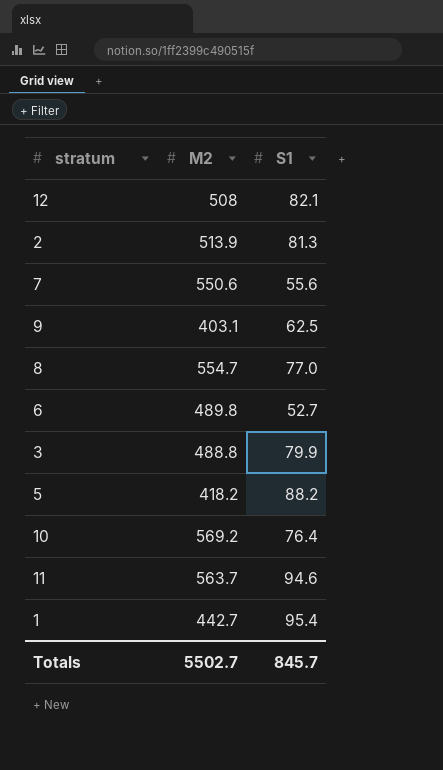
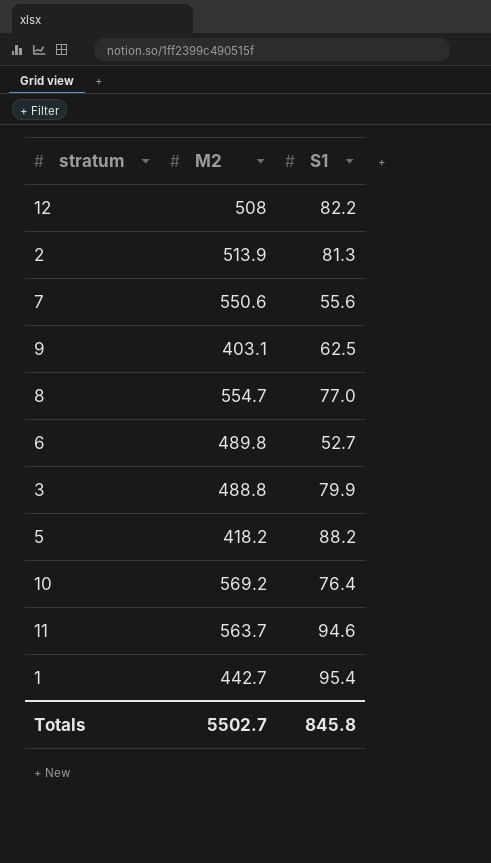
12 | S1: 82.1 -> 82.2
Totals | S1: 845.7 -> 845.8

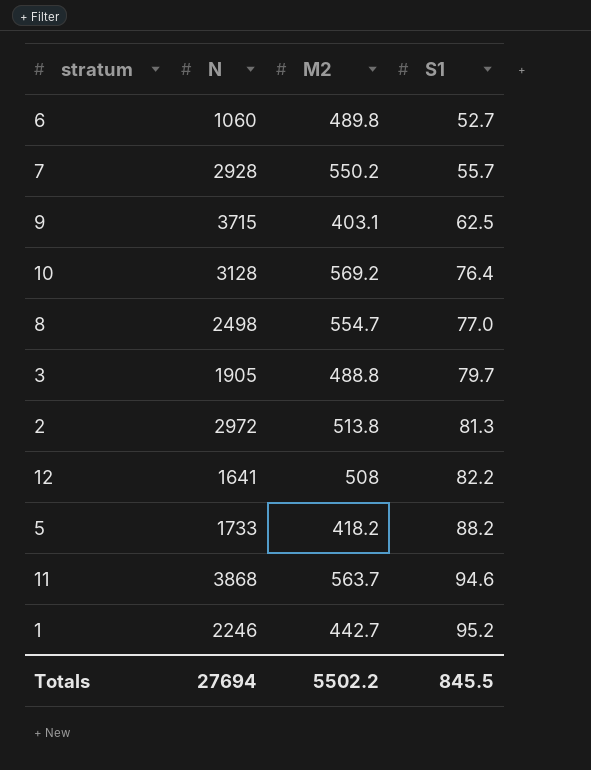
row order: none -> S1 ascending
column N | position: none -> 2
7 | M2: 550.6 -> 550.2
7 | S1: 55.6 -> 55.7
3 | S1: 79.9 -> 79.7
2 | M2: 513.9 -> 513.8
1 | S1: 95.4 -> 95.2
Totals | M2: 5502.7 -> 5502.2
Totals | S1: 845.8 -> 845.5

